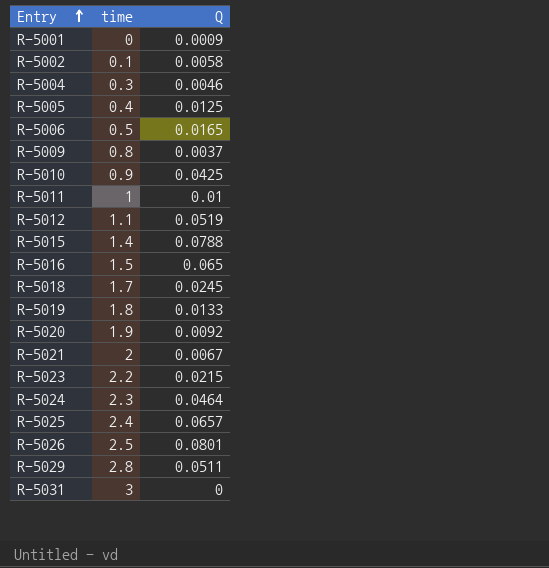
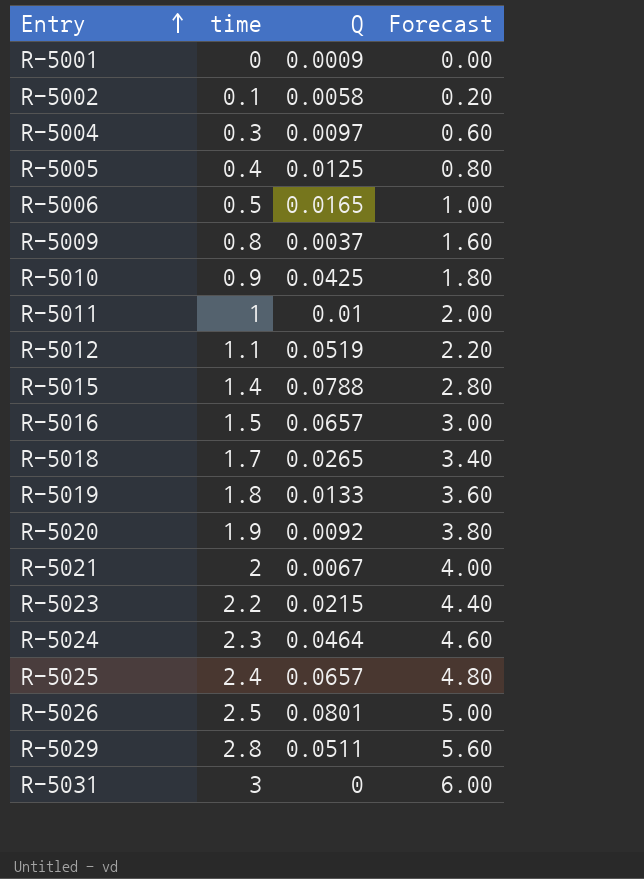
column Forecast | formula: none -> [time] * 2
R-5004 | Q: 0.0046 -> 0.0097
R-5016 | Q: 0.065 -> 0.0657
R-5018 | Q: 0.0245 -> 0.0265

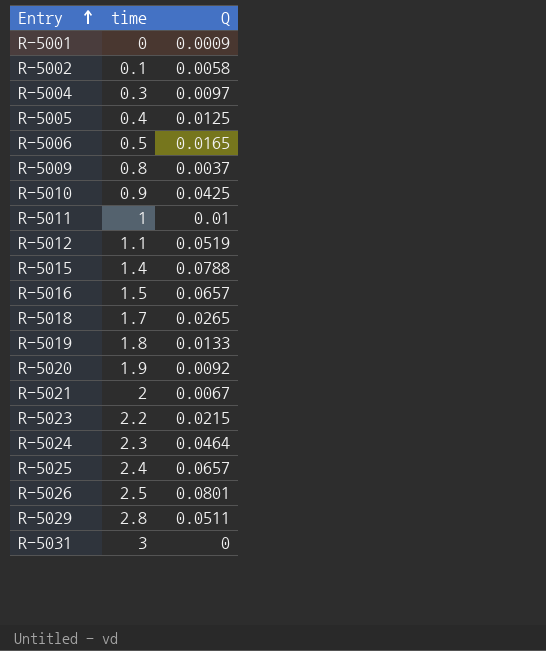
column Forecast | formula: [time] * 2 -> none

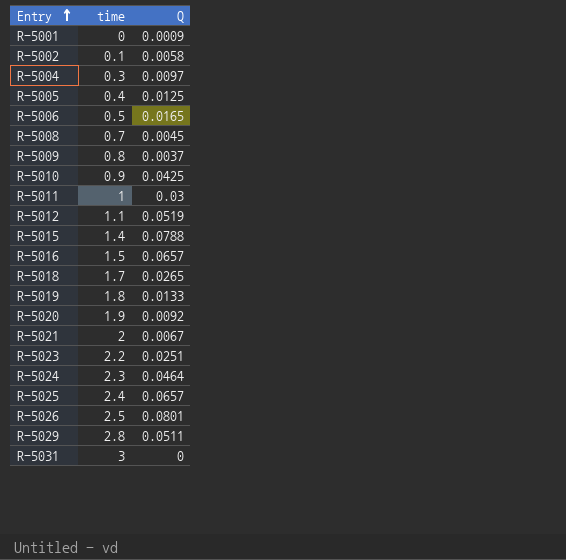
row R-5008: none -> 0.7 | 0.0045
R-5011 | Q: 0.01 -> 0.03
R-5023 | Q: 0.0215 -> 0.0251

